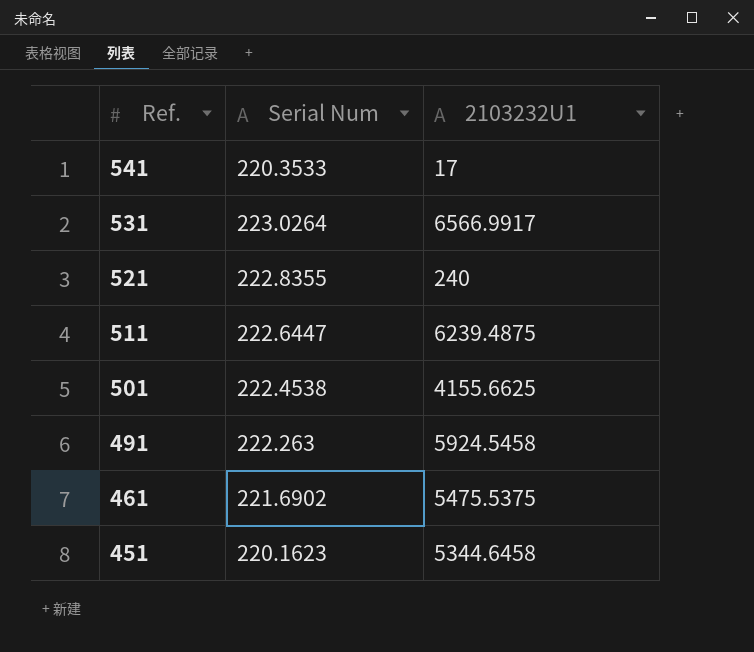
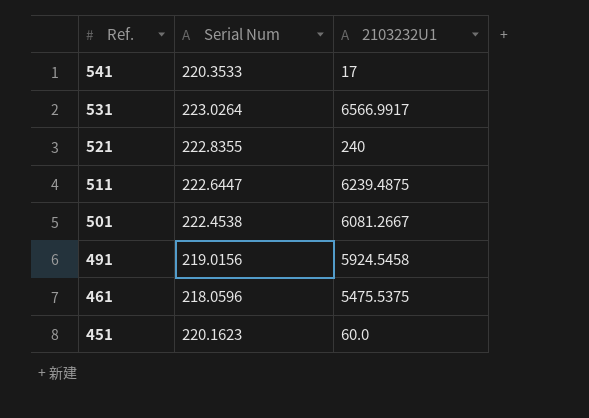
501 | 2103232U1: 4155.6625 -> 6081.2667
491 | Serial Num: 222.263 -> 219.0156
461 | Serial Num: 221.6902 -> 218.0596
451 | 2103232U1: 5344.6458 -> 60.0

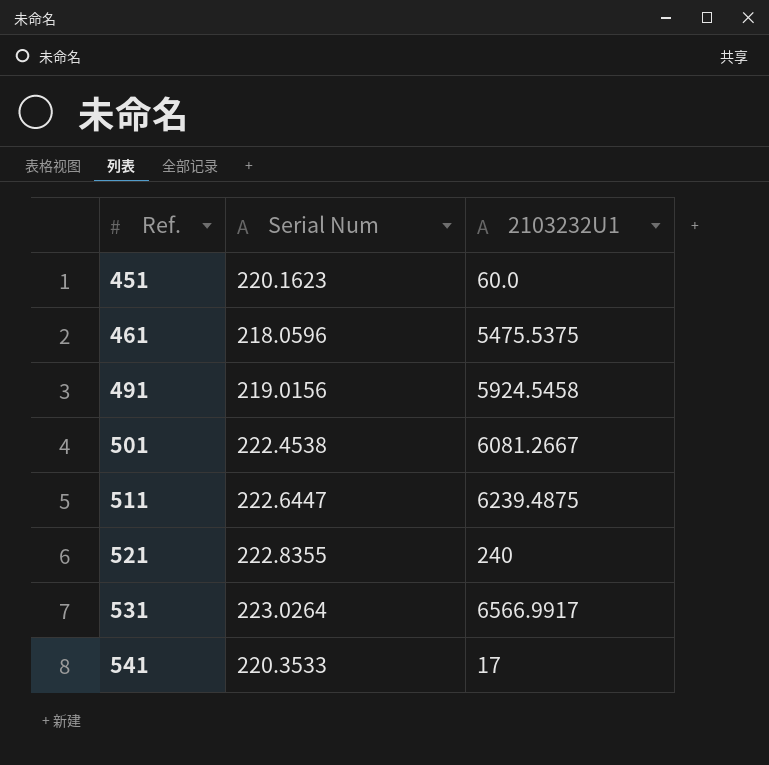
row order: Ref. descending -> Ref. ascending

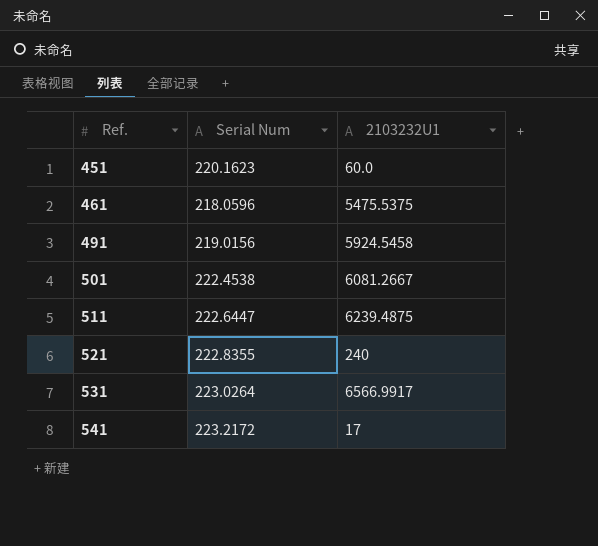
541 | Serial Num: 220.3533 -> 223.2172

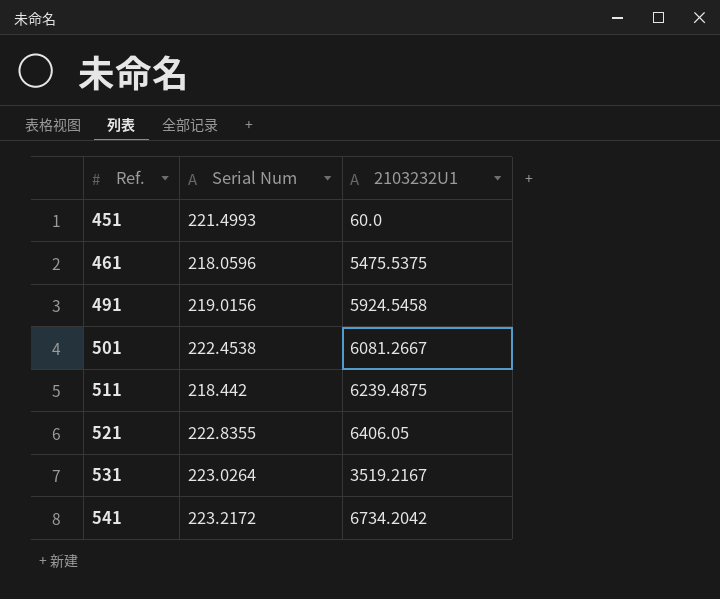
451 | Serial Num: 220.1623 -> 221.4993
511 | Serial Num: 222.6447 -> 218.442
521 | 2103232U1: 240 -> 6406.05
531 | 2103232U1: 6566.9917 -> 3519.2167
541 | 2103232U1: 17 -> 6734.2042

